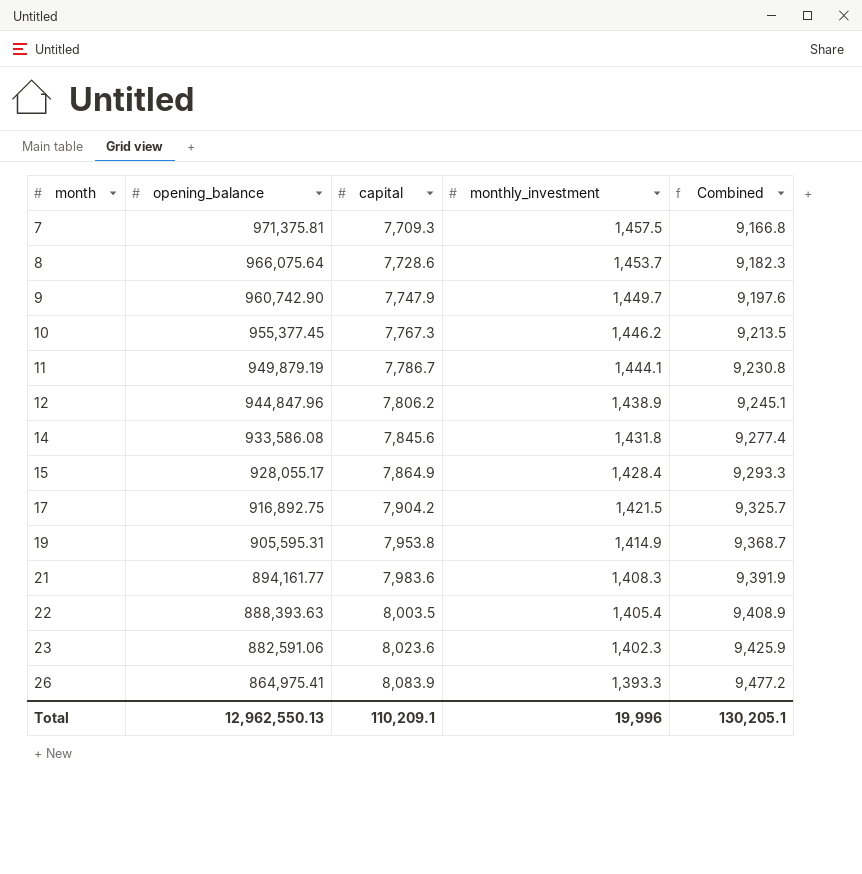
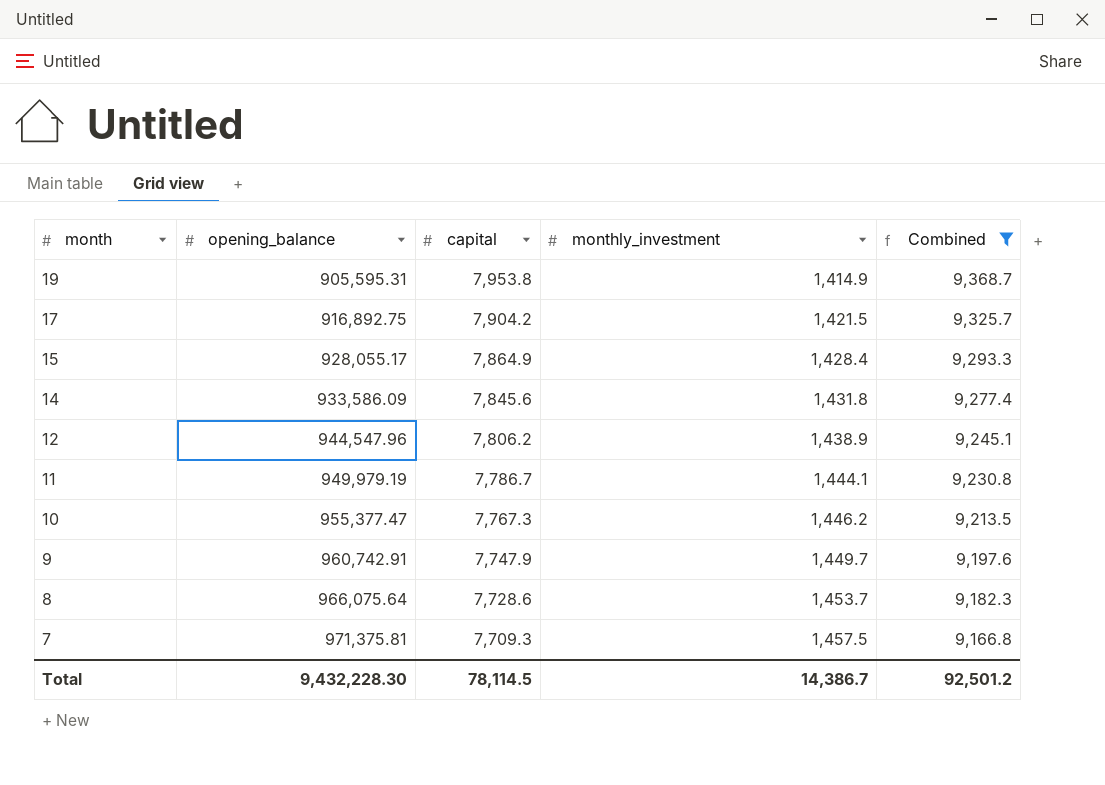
filter: none -> Combined <= 9,368.7
row order: month ascending -> month descending
14 | opening_balance: 933,586.08 -> 933,586.09
12 | opening_balance: 944,847.96 -> 944,547.96
11 | opening_balance: 949,879.19 -> 949,979.19
10 | opening_balance: 955,377.45 -> 955,377.47
9 | opening_balance: 960,742.90 -> 960,742.91
Total | opening_balance: 12,962,550.13 -> 9,432,228.30
Total | capital: 110,209.1 -> 78,114.5
Total | monthly_investment: 19,996 -> 14,386.7
Total | Combined: 130,205.1 -> 92,501.2

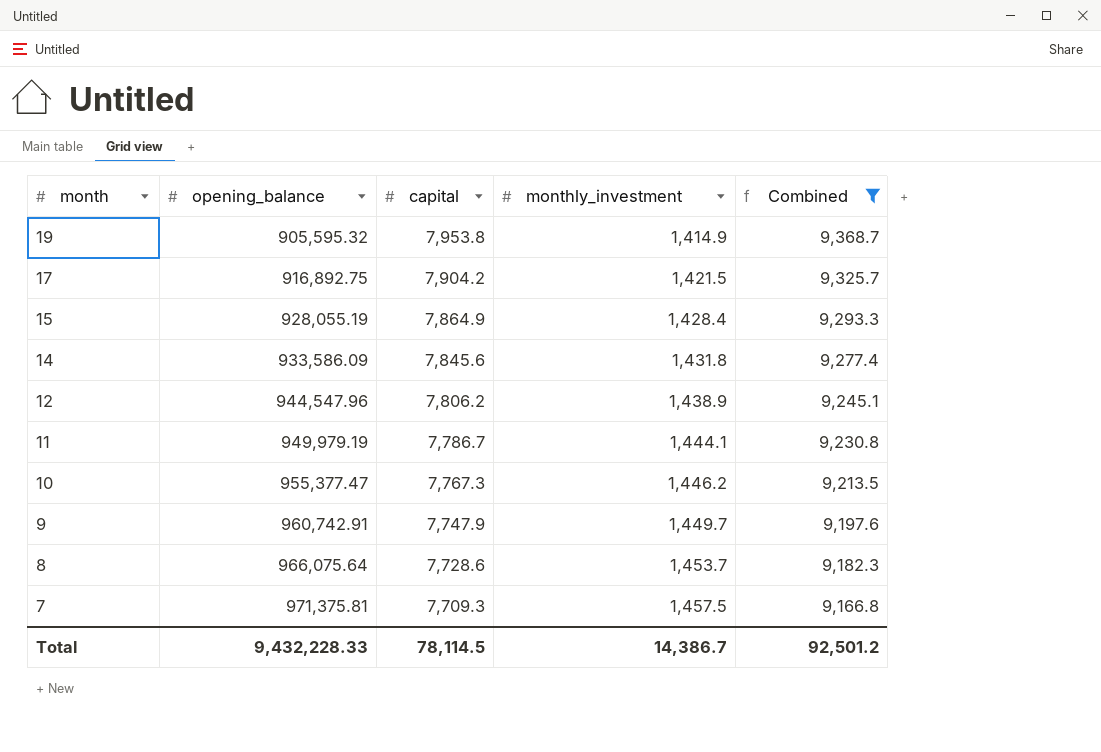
19 | opening_balance: 905,595.31 -> 905,595.32
15 | opening_balance: 928,055.17 -> 928,055.19
Total | opening_balance: 9,432,228.30 -> 9,432,228.33

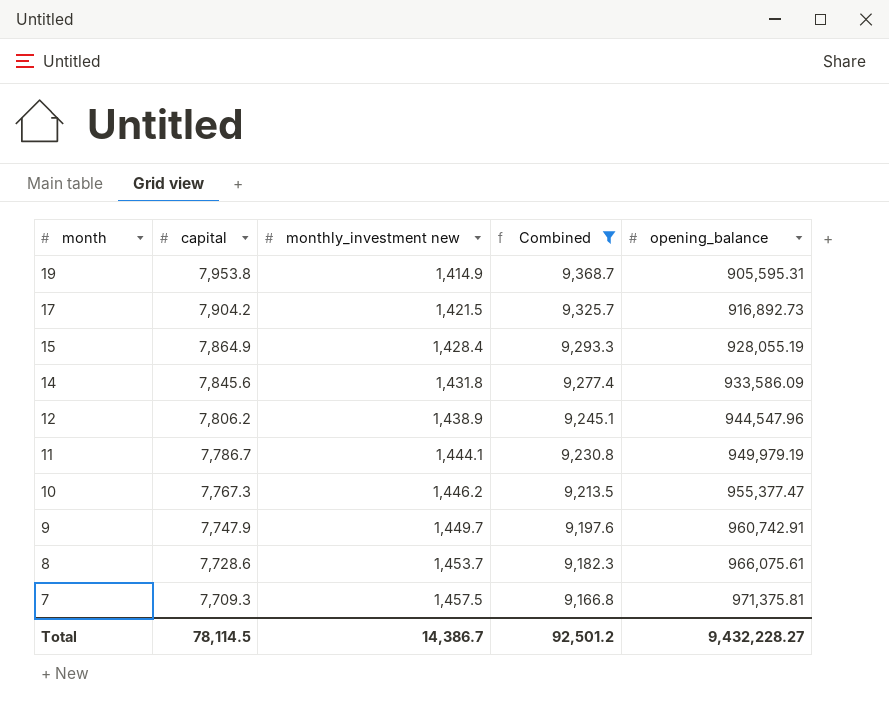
column name: monthly_investment -> monthly_investment new
column opening_balance | position: 2 -> 5
19 | opening_balance: 905,595.32 -> 905,595.31
17 | opening_balance: 916,892.75 -> 916,892.73
8 | opening_balance: 966,075.64 -> 966,075.61
Total | opening_balance: 9,432,228.33 -> 9,432,228.27

